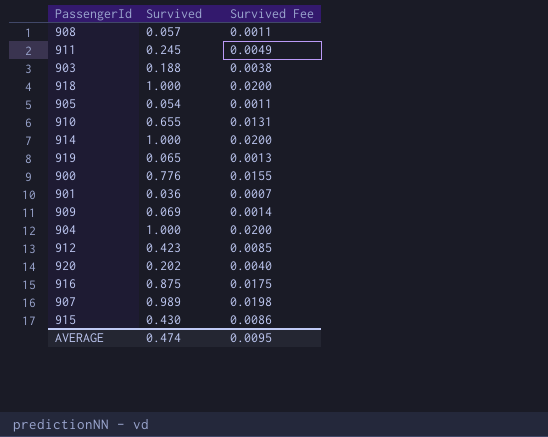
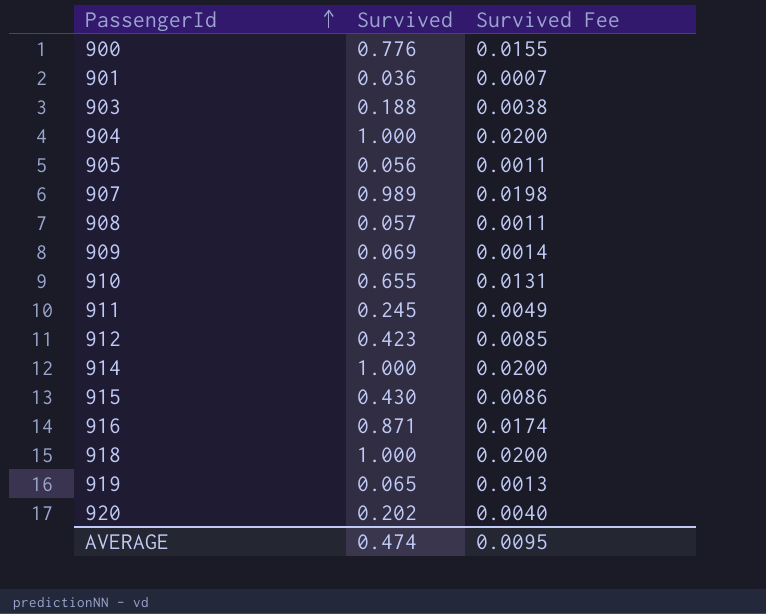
row order: none -> PassengerId ascending
905 | Survived: 0.054 -> 0.056
916 | Survived: 0.875 -> 0.871
916 | Survived Fee: 0.0175 -> 0.0174

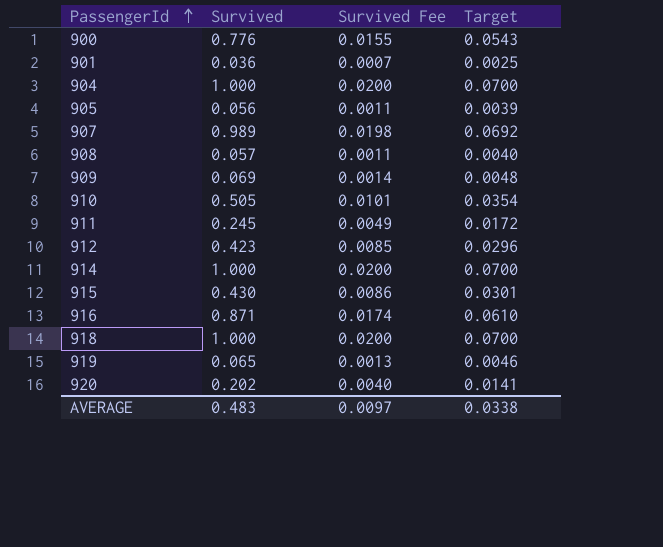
column Target | formula: none -> [Survived] * 0.07
row 903: 0.188 | 0.0038 -> none
910 | Survived: 0.655 -> 0.505
910 | Survived Fee: 0.0131 -> 0.0101
AVERAGE | Survived: 0.474 -> 0.483
AVERAGE | Survived Fee: 0.0095 -> 0.0097

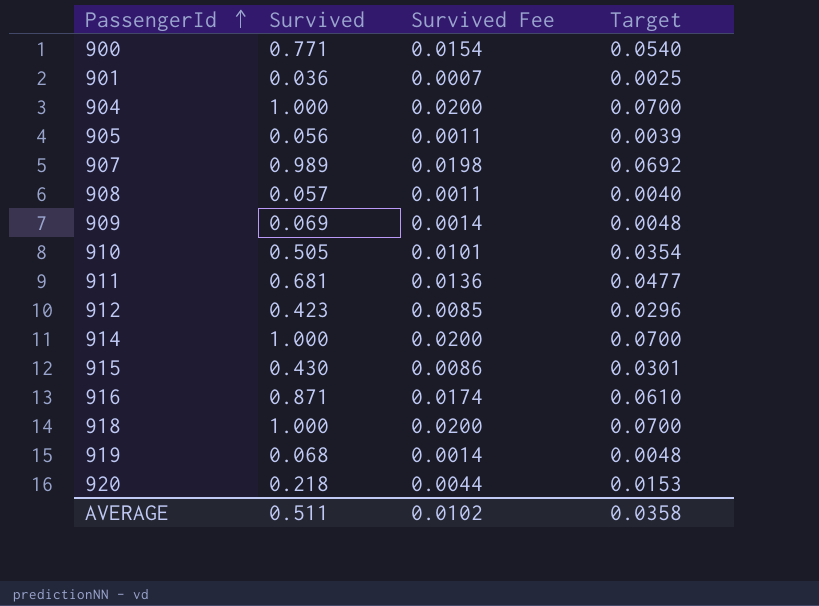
900 | Survived: 0.776 -> 0.771
900 | Survived Fee: 0.0155 -> 0.0154
900 | Target: 0.0543 -> 0.0540
911 | Survived: 0.245 -> 0.681
911 | Survived Fee: 0.0049 -> 0.0136
911 | Target: 0.0172 -> 0.0477
919 | Survived: 0.065 -> 0.068
919 | Survived Fee: 0.0013 -> 0.0014
919 | Target: 0.0046 -> 0.0048
920 | Survived: 0.202 -> 0.218
920 | Survived Fee: 0.0040 -> 0.0044
920 | Target: 0.0141 -> 0.0153
AVERAGE | Survived: 0.483 -> 0.511
AVERAGE | Survived Fee: 0.0097 -> 0.0102
AVERAGE | Target: 0.0338 -> 0.0358

